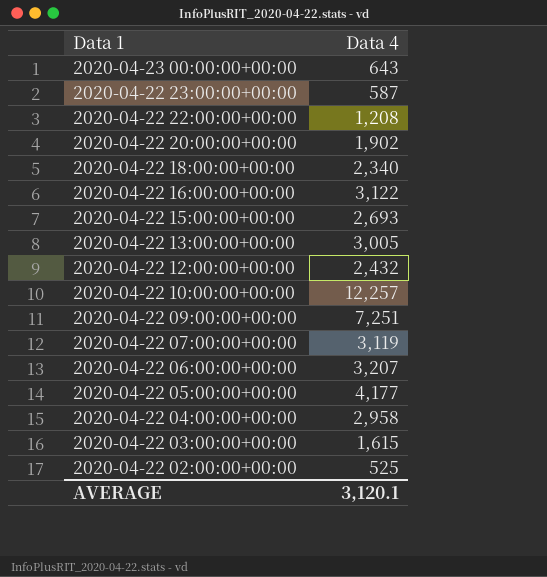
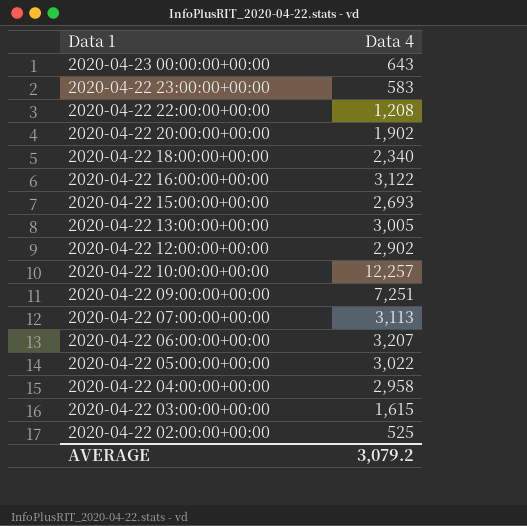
2020-04-22 23:00:00+00:00 | Data 4: 587 -> 583
2020-04-22 12:00:00+00:00 | Data 4: 2,432 -> 2,902
2020-04-22 07:00:00+00:00 | Data 4: 3,119 -> 3,113
2020-04-22 05:00:00+00:00 | Data 4: 4,177 -> 3,022
AVERAGE | Data 4: 3,120.1 -> 3,079.2

